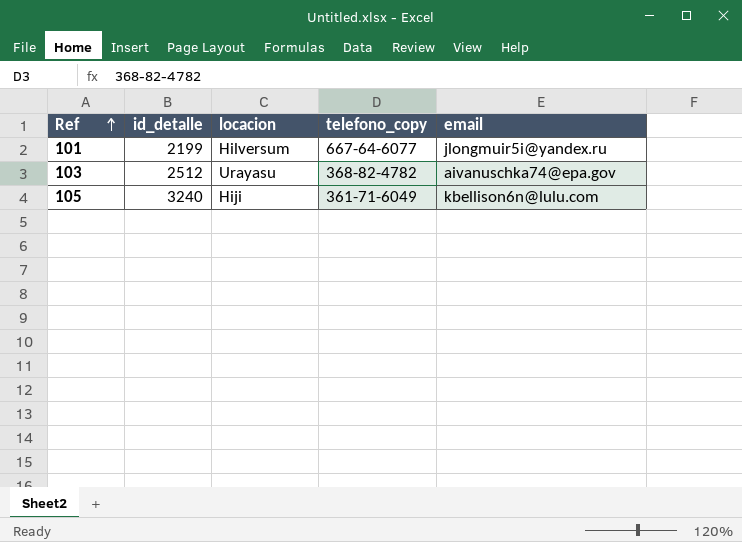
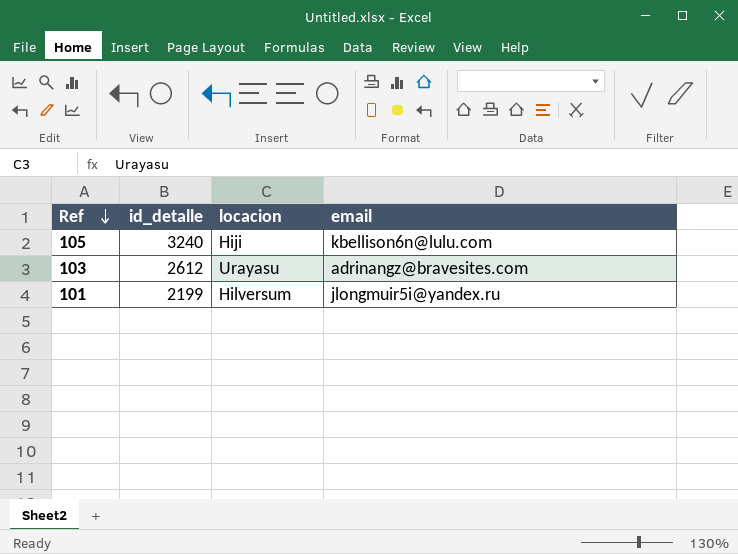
row order: Ref ascending -> Ref descending
column telefono_copy | position: 4 -> none
103 | id_detalle: 2512 -> 2612
103 | email: aivanuschka74@epa.gov -> adrinangz@bravesites.com

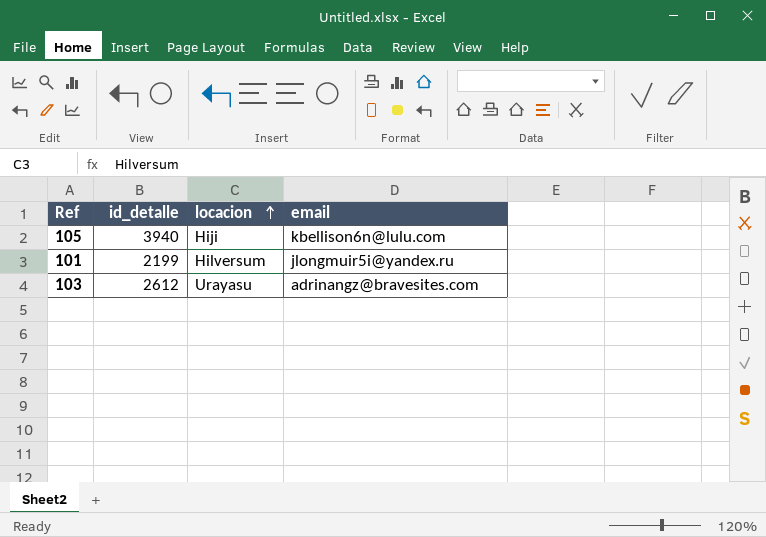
row order: Ref descending -> locacion ascending
105 | id_detalle: 3240 -> 3940

